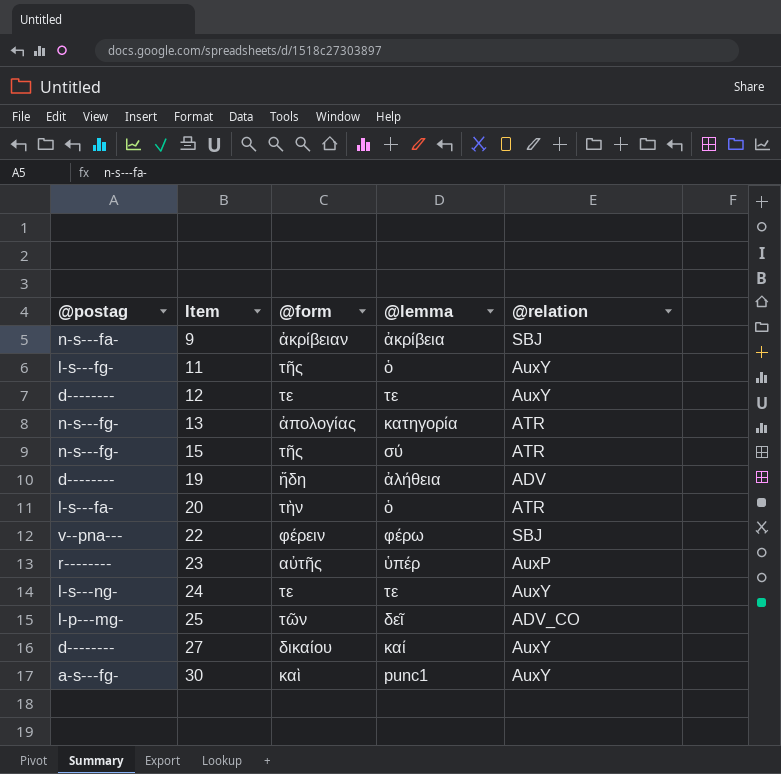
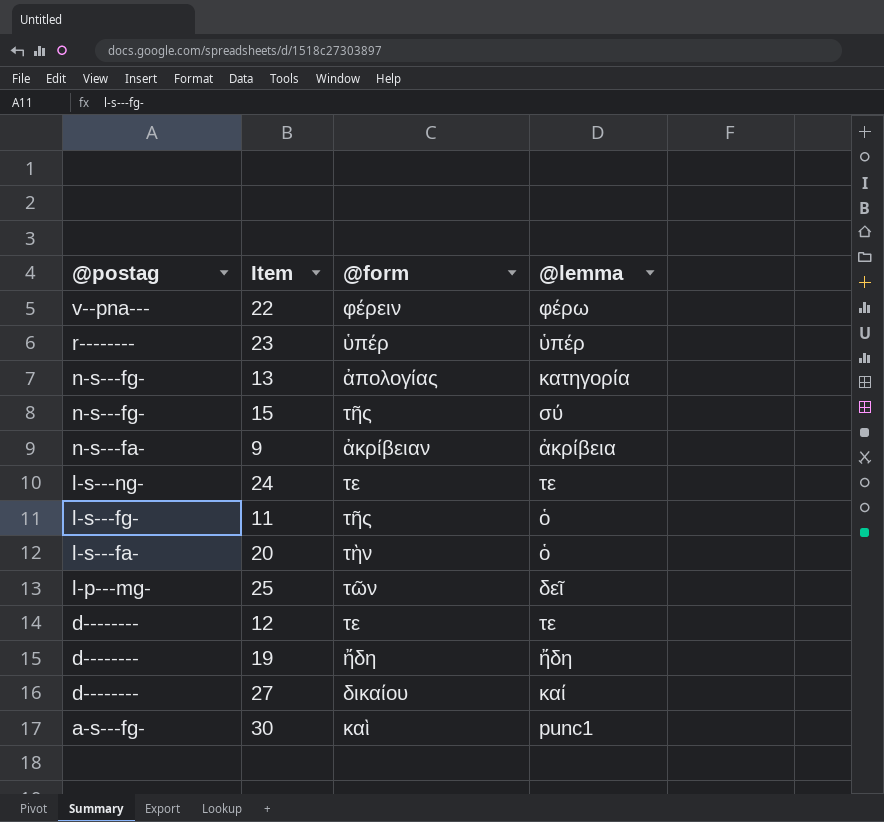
row order: Item ascending -> @postag descending
column @relation | position: 5 -> none
23 | @form: αὐτῆς -> ὑπέρ
19 | @lemma: ἀλήθεια -> ἤδη

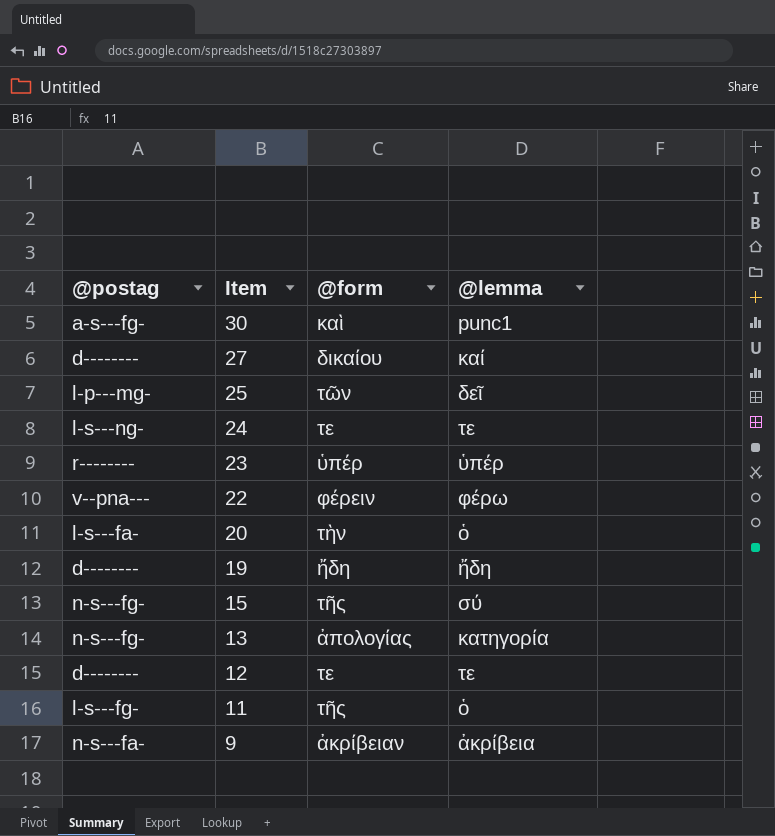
row order: @postag descending -> Item descending

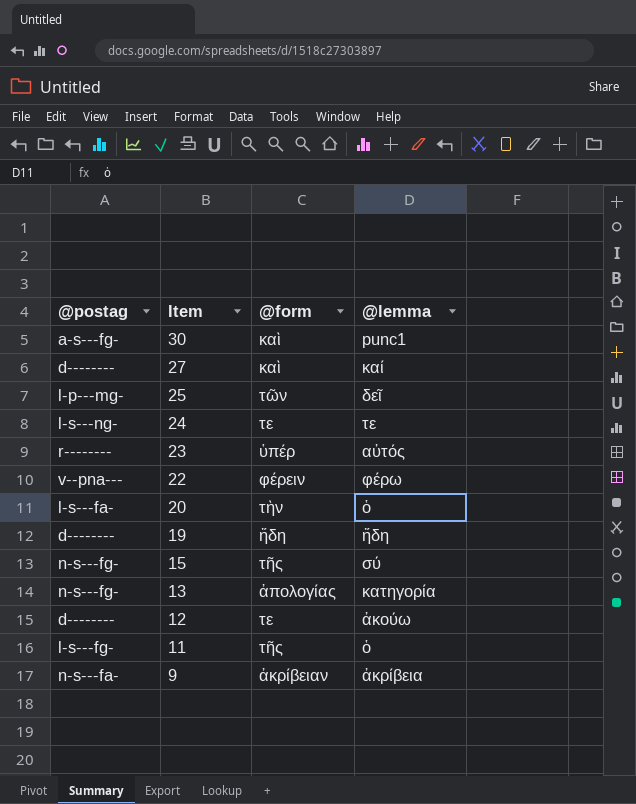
27 | @form: δικαίου -> καὶ
23 | @lemma: ὑπέρ -> αὐτός
12 | @lemma: τε -> ἀκούω

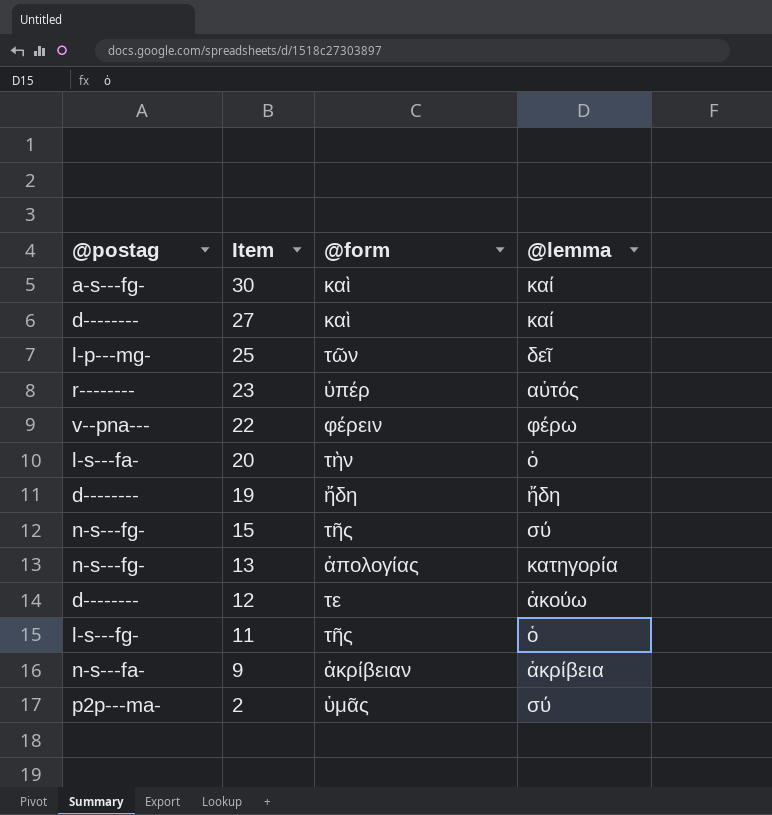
row 24: l-s---ng- | τε | τε -> none
30 | @lemma: punc1 -> καί
row 2: none -> p2p---ma- | ὑμᾶς | σύ

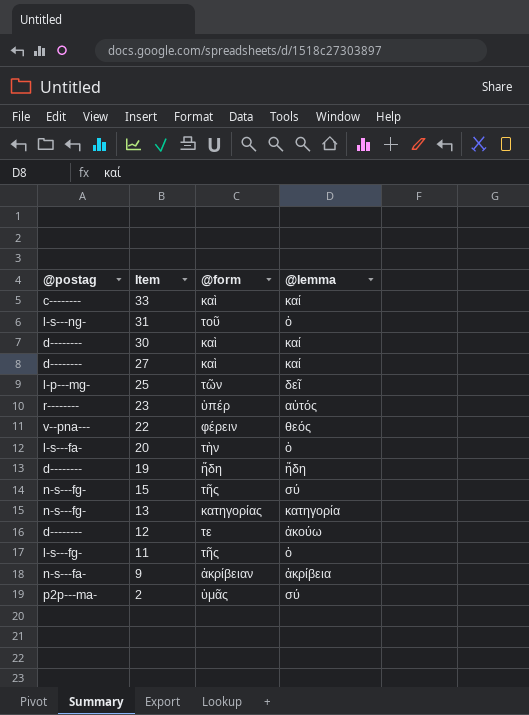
row 33: none -> c-------- | καὶ | καί
row 31: none -> l-s---ng- | τοῦ | ὁ
30 | @postag: a-s---fg- -> d--------
22 | @lemma: φέρω -> θεός
13 | @form: ἀπολογίας -> κατηγορίας

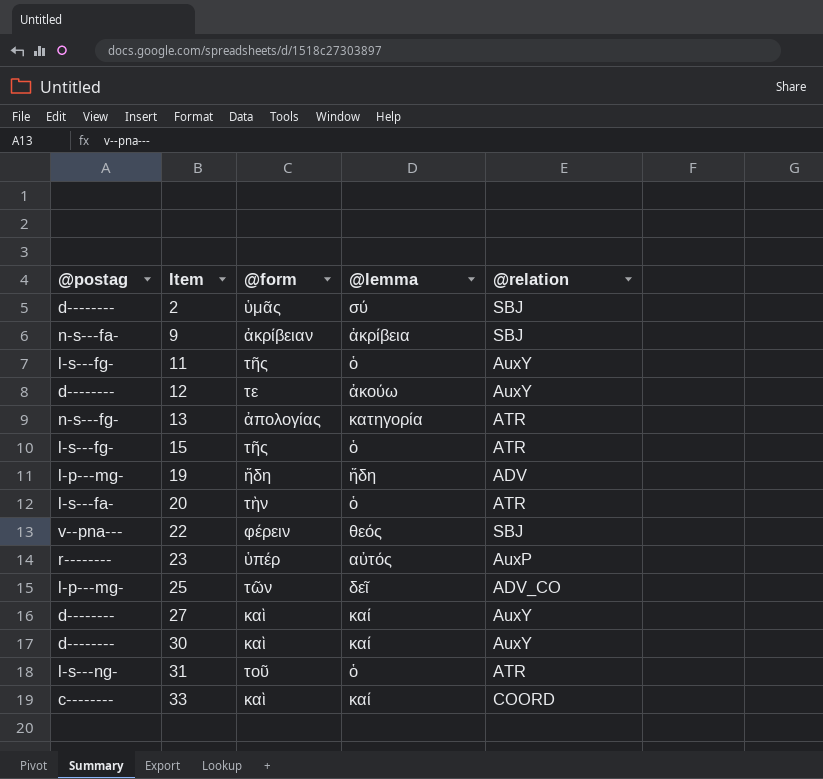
row order: Item descending -> Item ascending
column @relation | position: none -> 5
2 | @postag: p2p---ma- -> d--------
13 | @form: κατηγορίας -> ἀπολογίας
15 | @postag: n-s---fg- -> l-s---fg-
15 | @lemma: σύ -> ὁ
19 | @postag: d-------- -> l-p---mg-

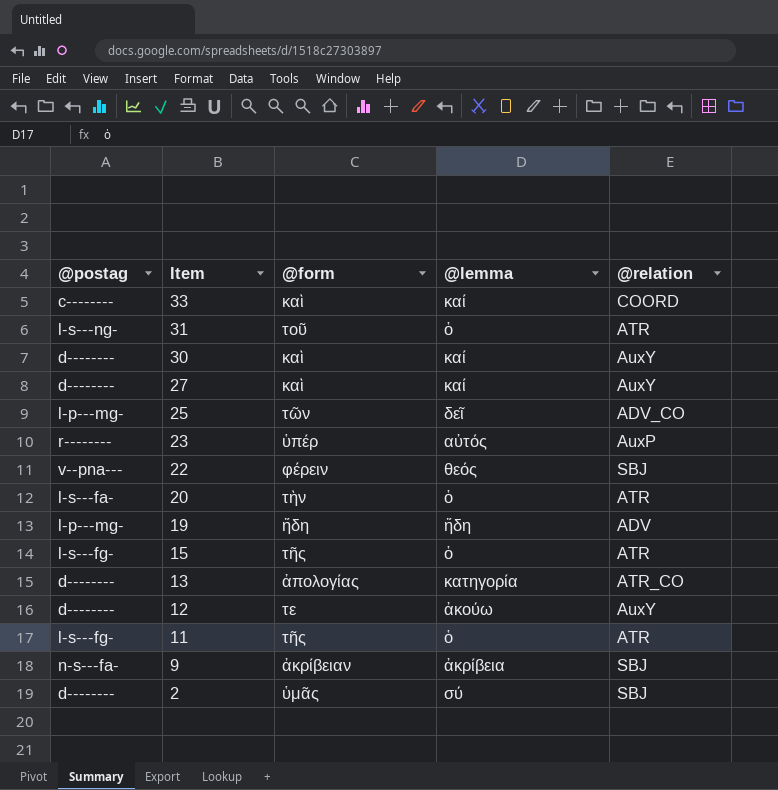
row order: Item ascending -> Item descending
13 | @postag: n-s---fg- -> d--------
13 | @relation: ATR -> ATR_CO
11 | @relation: AuxY -> ATR

